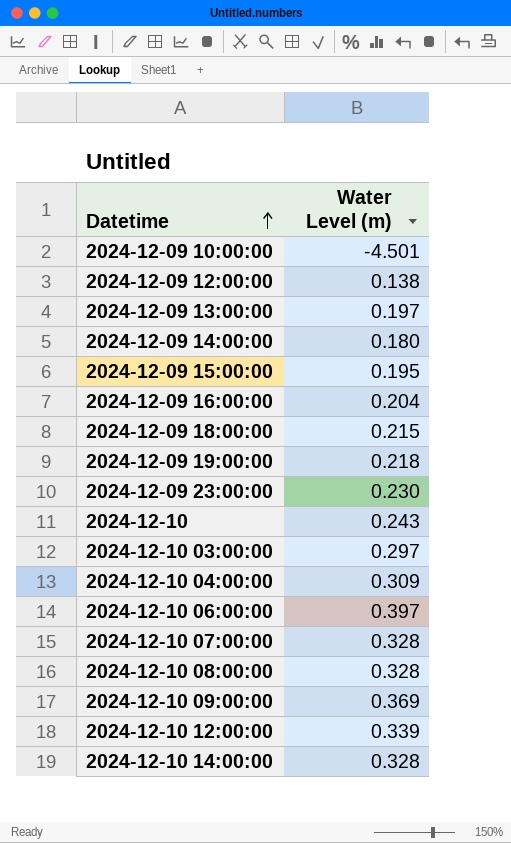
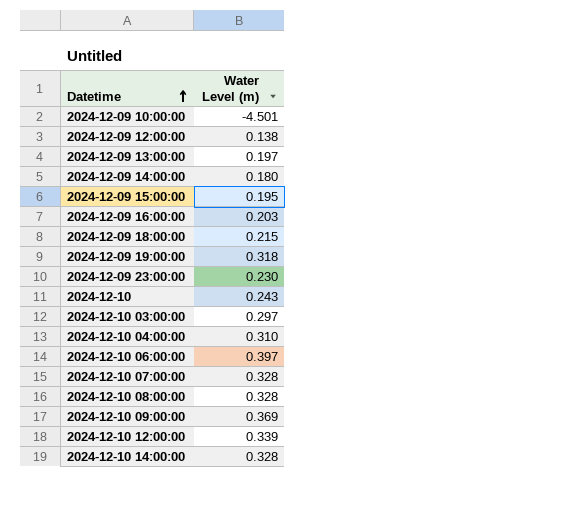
2024-12-09 16:00:00 | Water Level (m): 0.204 -> 0.203
2024-12-09 19:00:00 | Water Level (m): 0.218 -> 0.318
2024-12-10 04:00:00 | Water Level (m): 0.309 -> 0.310

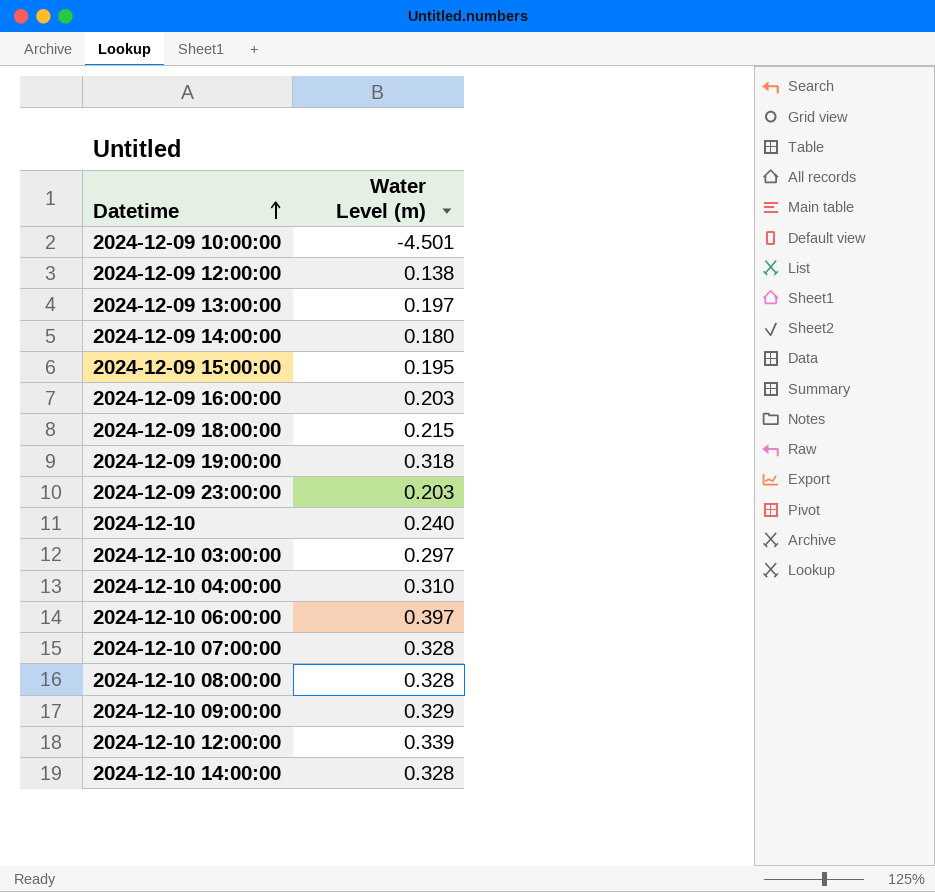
2024-12-09 23:00:00 | Water Level (m): 0.230 -> 0.203
2024-12-10 | Water Level (m): 0.243 -> 0.240
2024-12-10 09:00:00 | Water Level (m): 0.369 -> 0.329

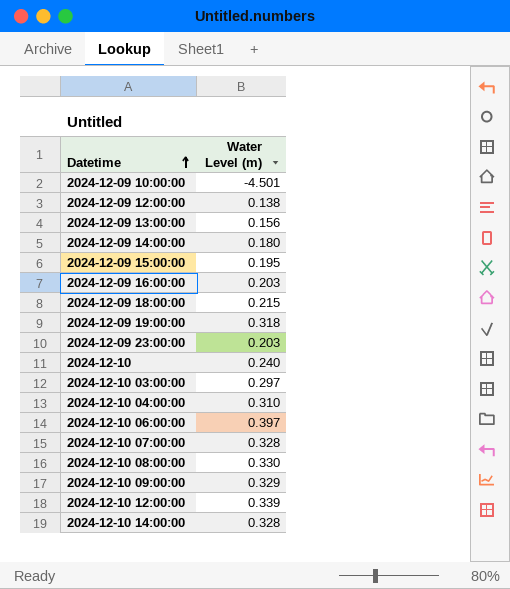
2024-12-09 13:00:00 | Water Level (m): 0.197 -> 0.156
2024-12-10 08:00:00 | Water Level (m): 0.328 -> 0.330

